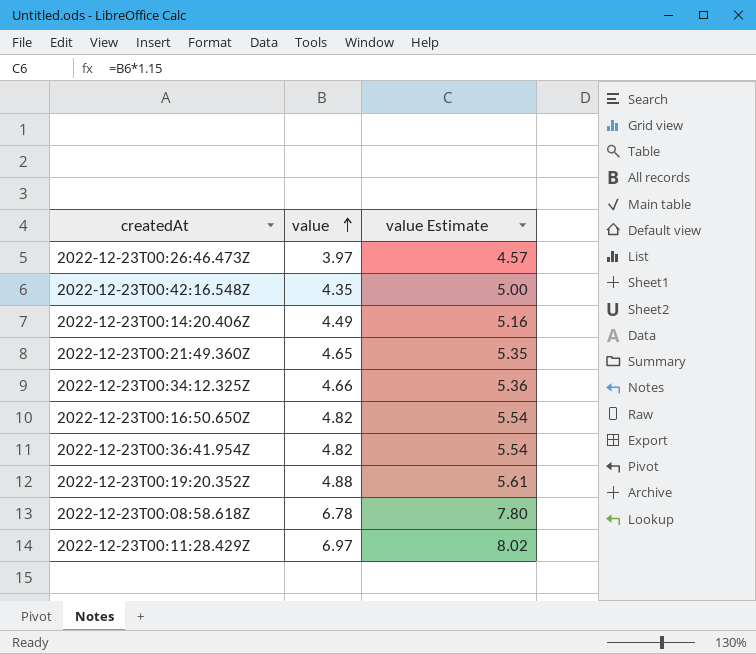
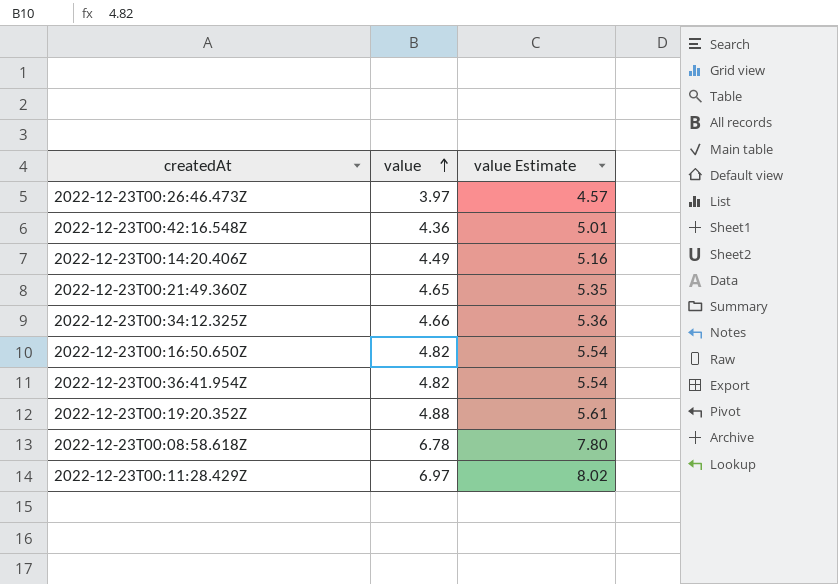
2022-12-23T00:42:16.548Z | value: 4.35 -> 4.36
2022-12-23T00:42:16.548Z | value Estimate: 5.00 -> 5.01

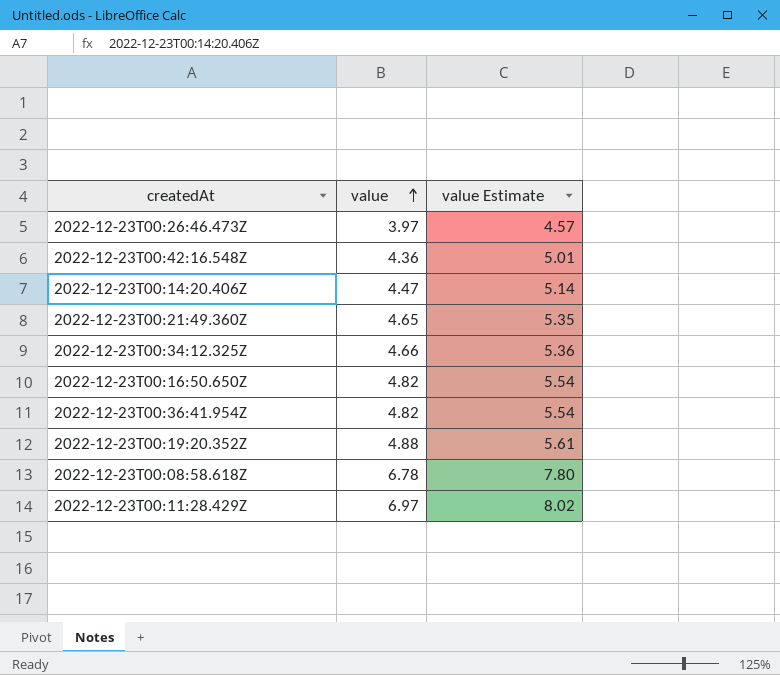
2022-12-23T00:14:20.406Z | value: 4.49 -> 4.47
2022-12-23T00:14:20.406Z | value Estimate: 5.16 -> 5.14

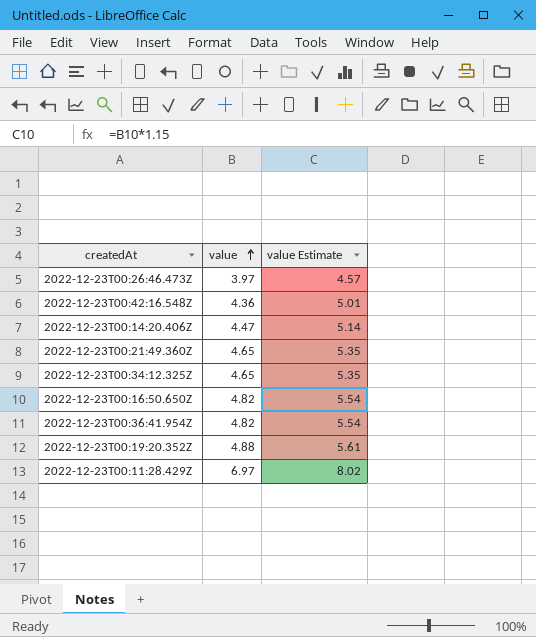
row 2022-12-23T00:08:58.618Z: 6.78 | 7.80 -> none
2022-12-23T00:34:12.325Z | value: 4.66 -> 4.65
2022-12-23T00:34:12.325Z | value Estimate: 5.36 -> 5.35

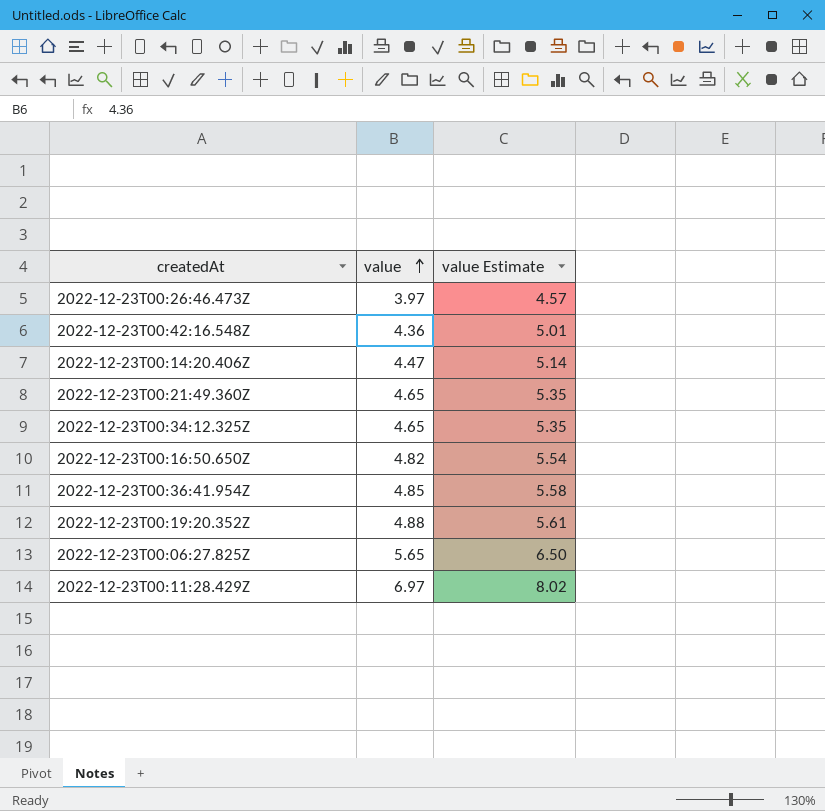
2022-12-23T00:36:41.954Z | value: 4.82 -> 4.85
2022-12-23T00:36:41.954Z | value Estimate: 5.54 -> 5.58
row 2022-12-23T00:06:27.825Z: none -> 5.65 | 6.50

